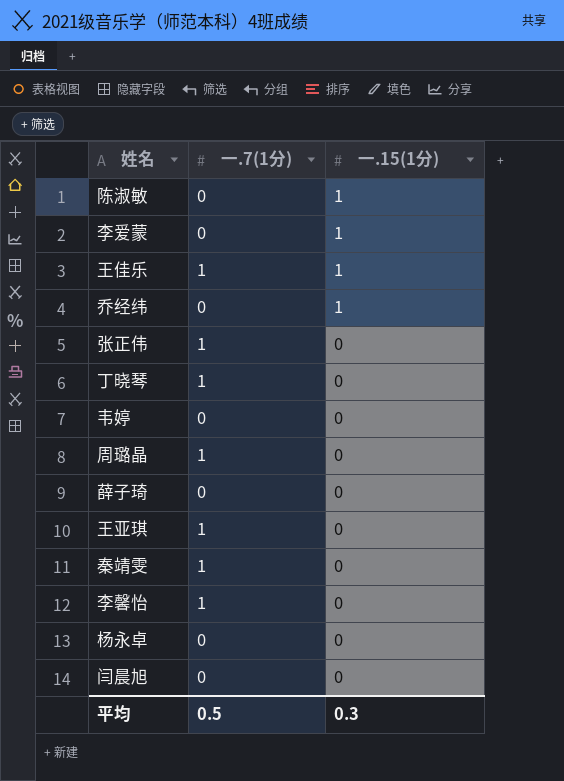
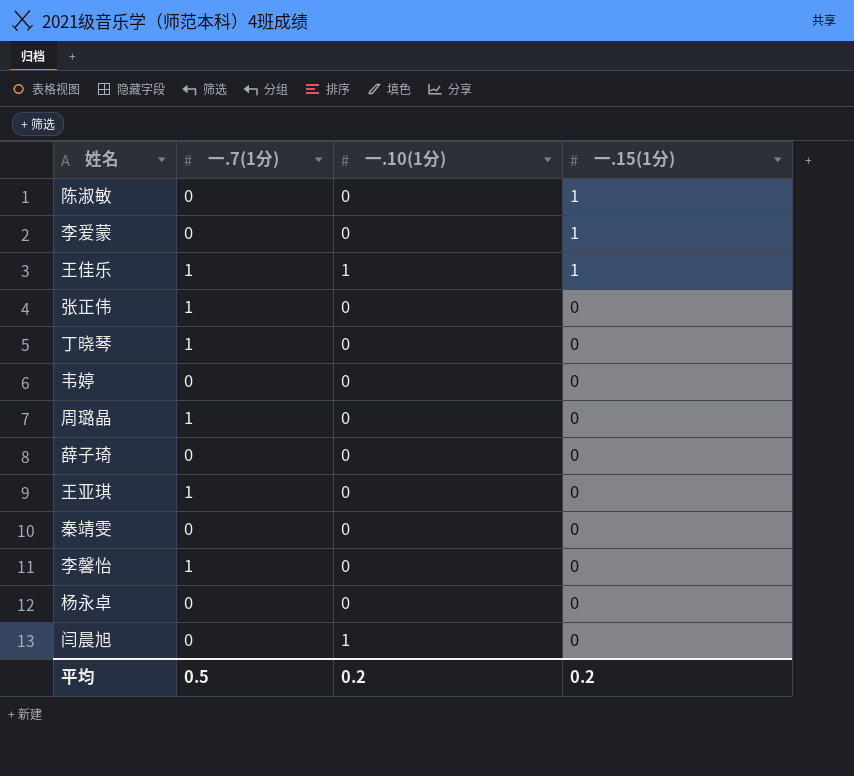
column 一.10(1分) | position: none -> 3
row 乔经纬: 0 | 1 -> none
秦靖雯 | 一.7(1分): 1 -> 0
平均 | 一.15(1分): 0.3 -> 0.2

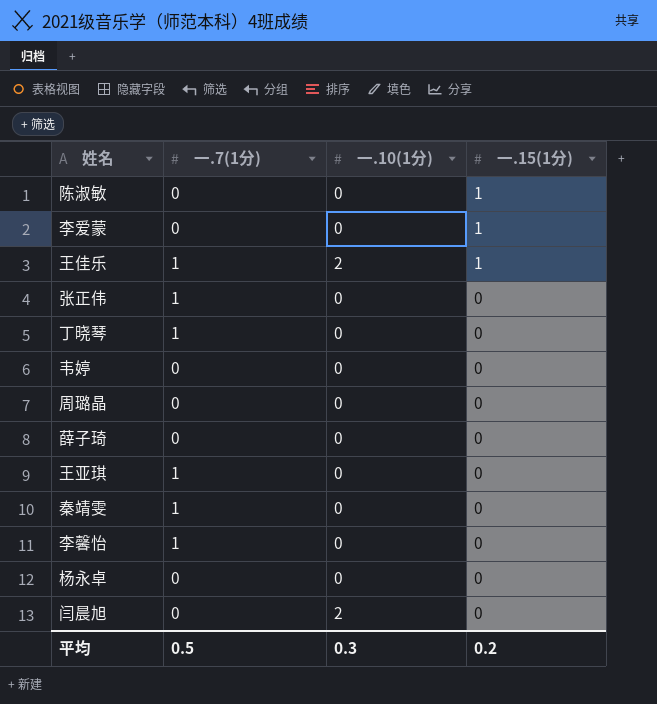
王佳乐 | 一.10(1分): 1 -> 2
周璐晶 | 一.7(1分): 1 -> 0
秦靖雯 | 一.7(1分): 0 -> 1
闫晨旭 | 一.10(1分): 1 -> 2
平均 | 一.10(1分): 0.2 -> 0.3

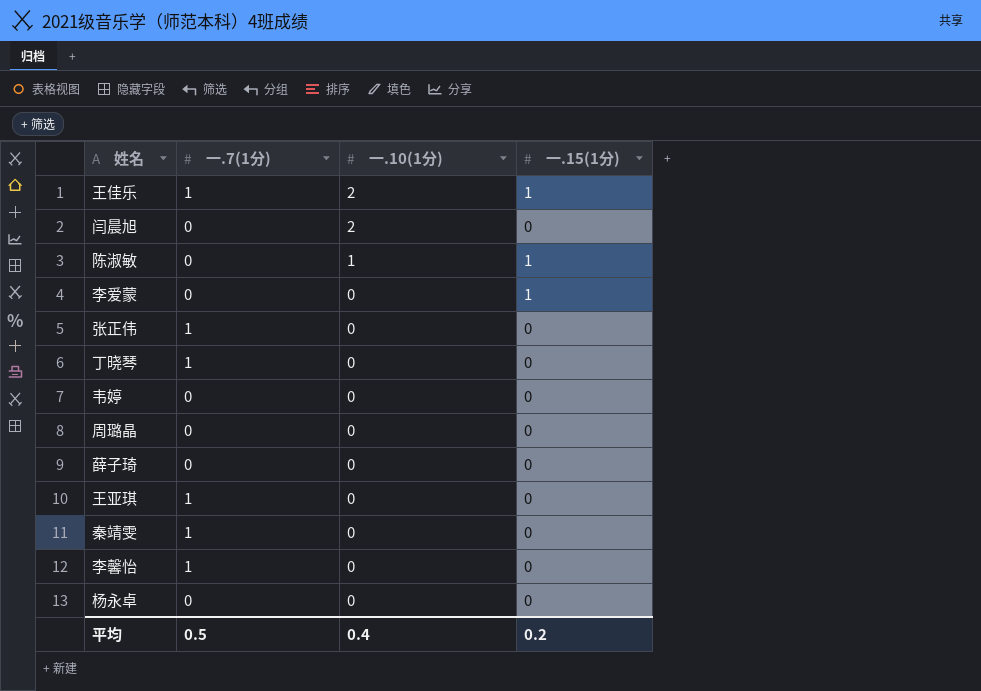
row order: 一.15(1分) descending -> 一.10(1分) descending
陈淑敏 | 一.10(1分): 0 -> 1
平均 | 一.10(1分): 0.3 -> 0.4

